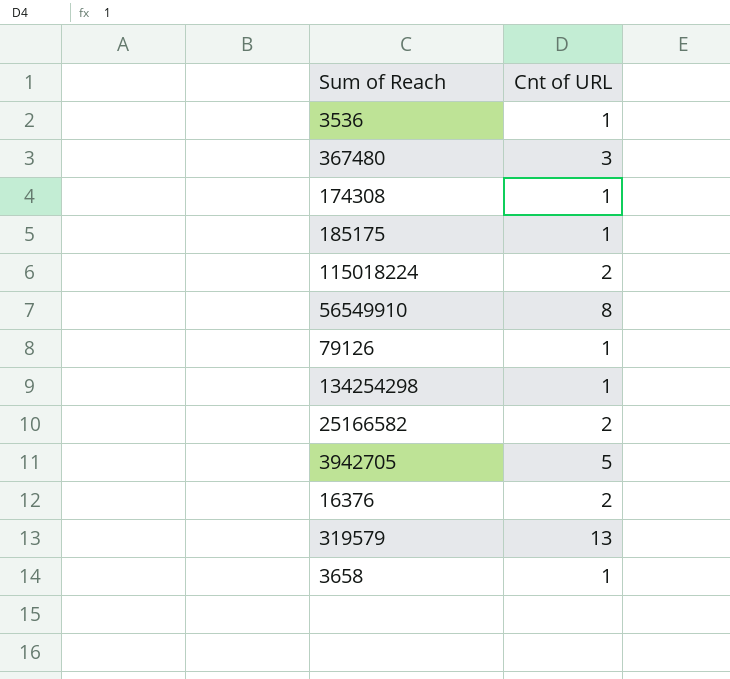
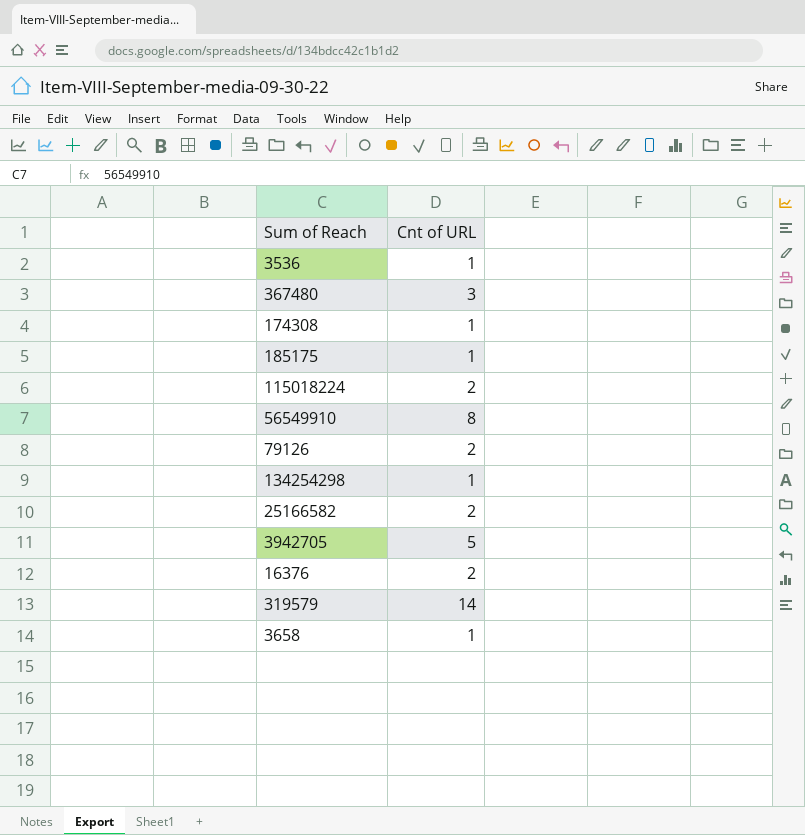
79126 | Cnt of URL: 1 -> 2
319579 | Cnt of URL: 13 -> 14

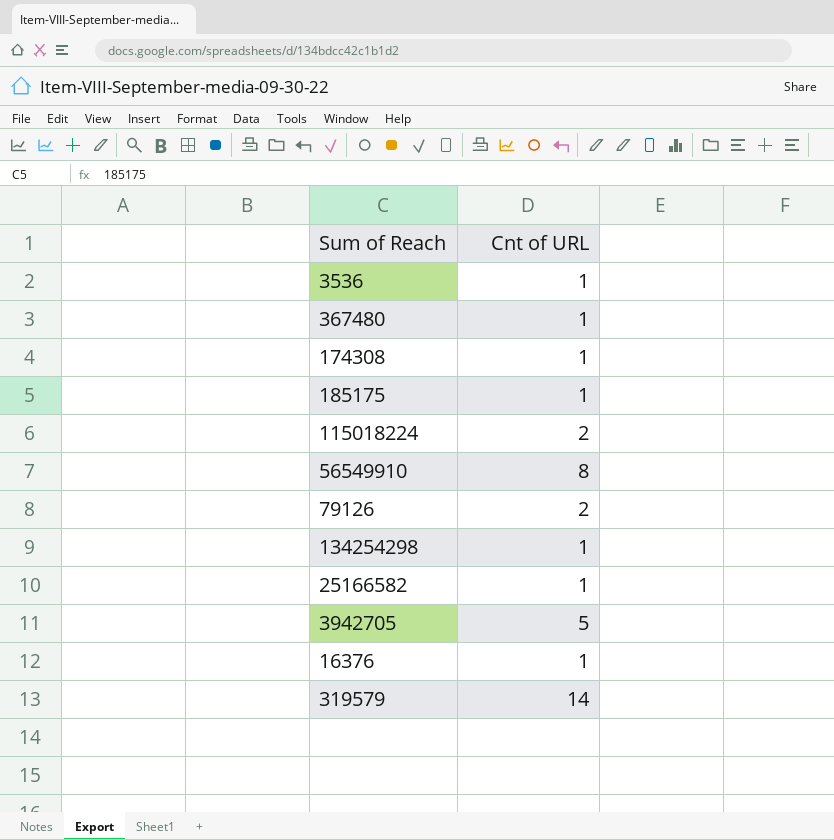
row 3658: 1 -> none
367480 | Cnt of URL: 3 -> 1
25166582 | Cnt of URL: 2 -> 1
16376 | Cnt of URL: 2 -> 1

